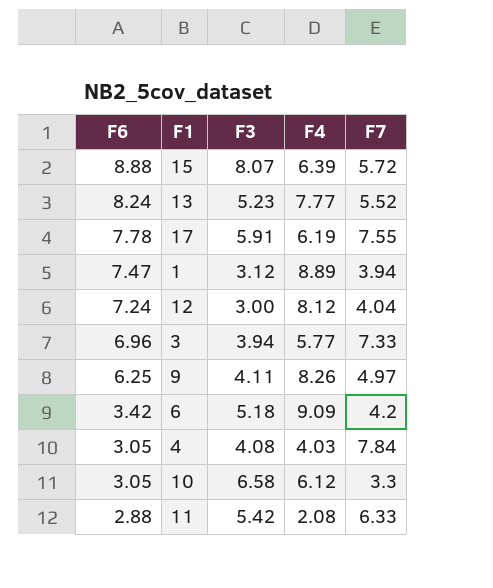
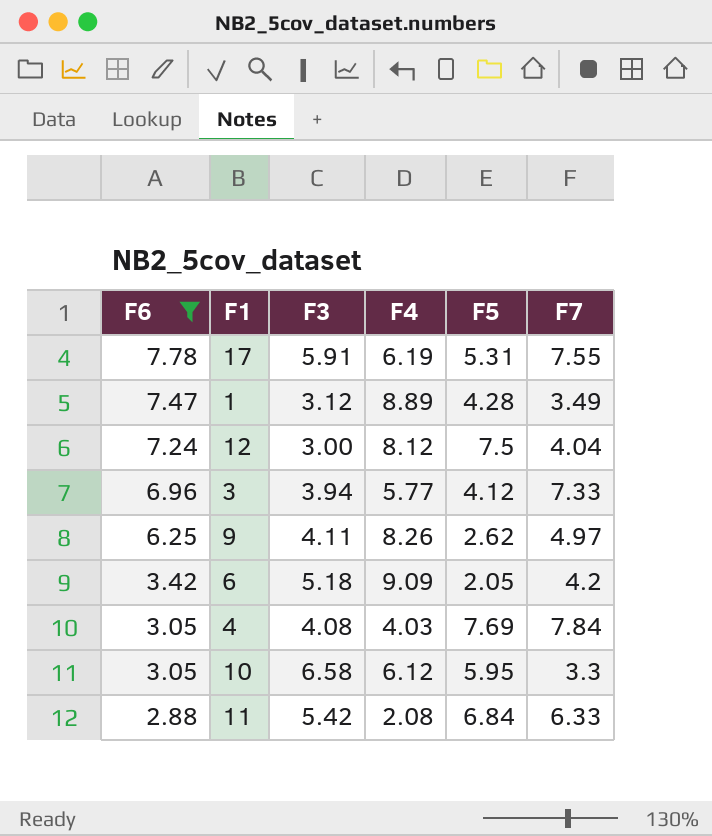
filter: none -> F6 <= 7.78
column F5 | position: none -> 5
1 | F7: 3.94 -> 3.49

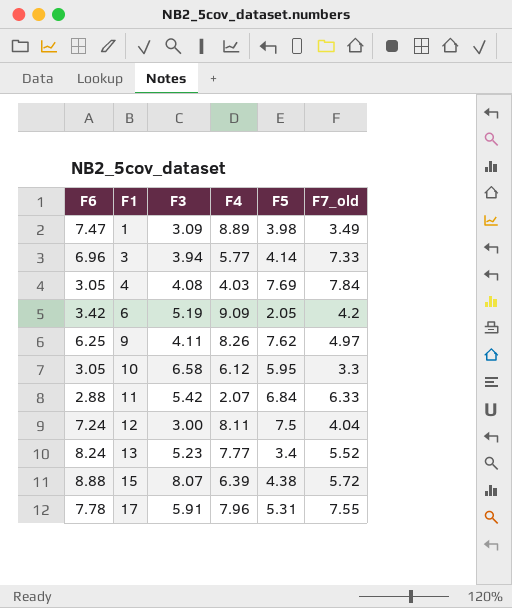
filter: F6 <= 7.78 -> none
row order: F6 descending -> F1 ascending
column name: F7 -> F7_old
1 | F3: 3.12 -> 3.09
1 | F5: 4.28 -> 3.98
3 | F5: 4.12 -> 4.14
6 | F3: 5.18 -> 5.19
9 | F5: 2.62 -> 7.62
11 | F4: 2.08 -> 2.07
12 | F4: 8.12 -> 8.11
17 | F4: 6.19 -> 7.96

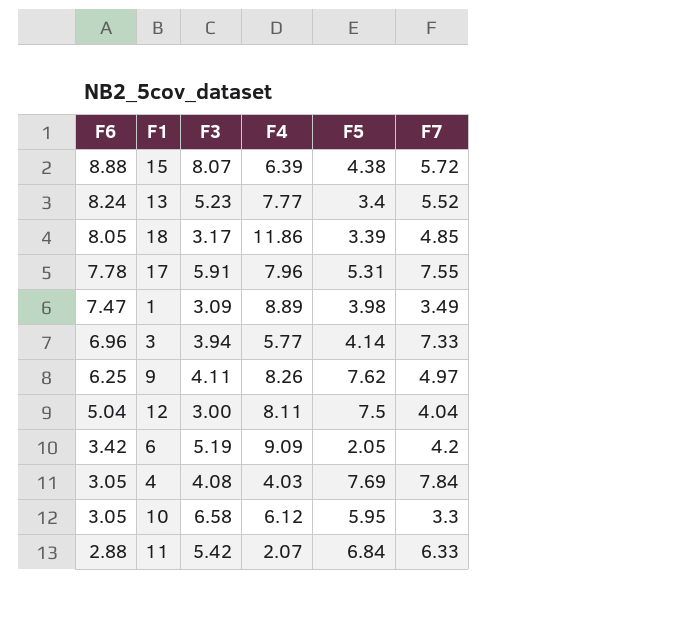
row order: F1 ascending -> F6 descending
column name: F7_old -> F7
row 18: none -> 8.05 | 3.17 | 11.86 | 3.39 | 4.85
12 | F6: 7.24 -> 5.04

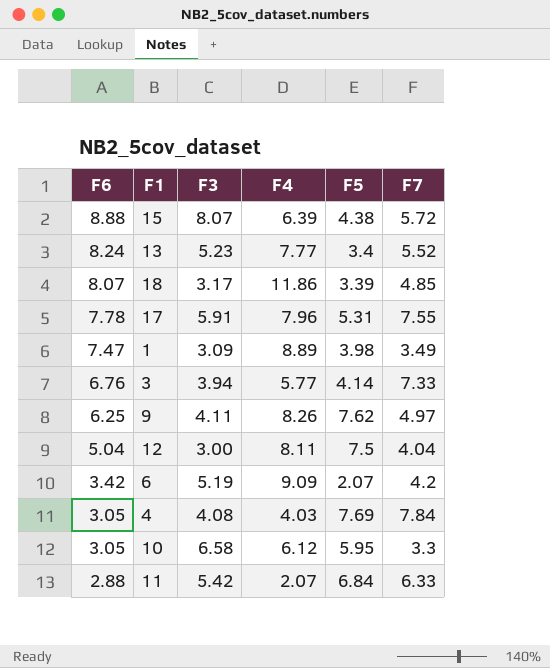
18 | F6: 8.05 -> 8.07
3 | F6: 6.96 -> 6.76
6 | F5: 2.05 -> 2.07

